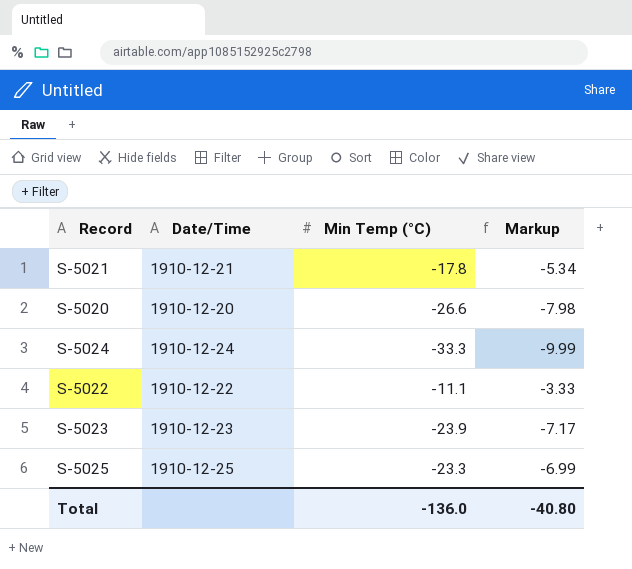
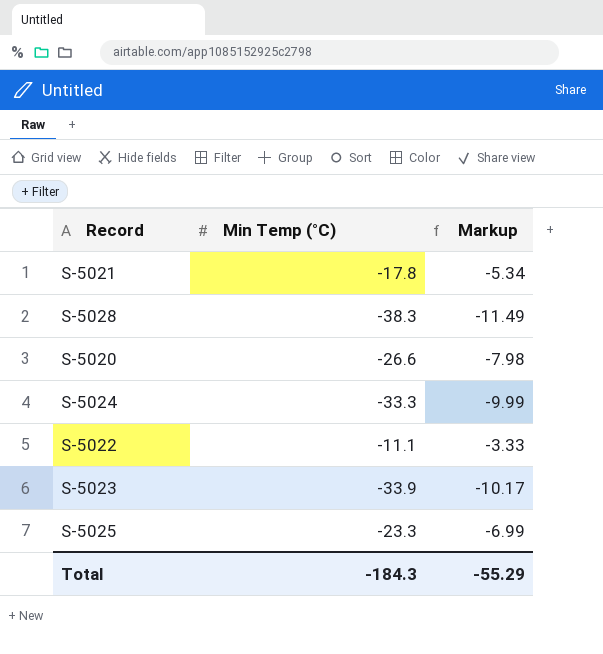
column Date/Time | position: 2 -> none
row S-5028: none -> -38.3 | -11.49
S-5023 | Min Temp (°C): -23.9 -> -33.9
S-5023 | Markup: -7.17 -> -10.17
Total | Min Temp (°C): -136.0 -> -184.3
Total | Markup: -40.80 -> -55.29

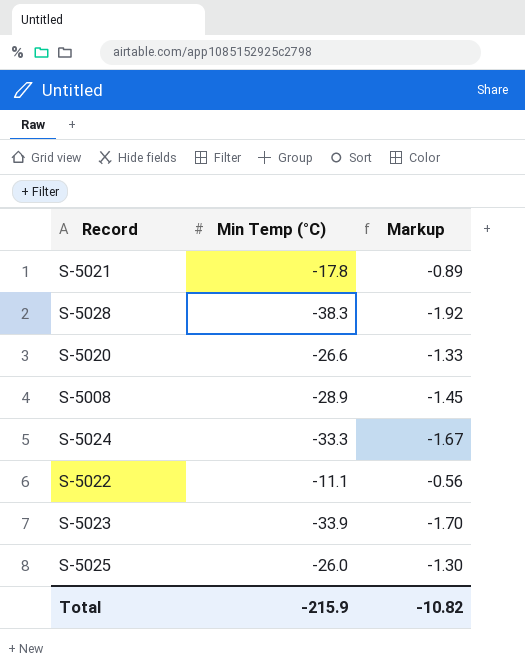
column Markup | formula: [Min Temp (°C)] * 0.3 -> [Min Temp (°C)] * 0.05
row S-5008: none -> -28.9 | -1.45
S-5025 | Min Temp (°C): -23.3 -> -26.0
Total | Min Temp (°C): -184.3 -> -215.9
Total | Markup: -55.29 -> -10.82

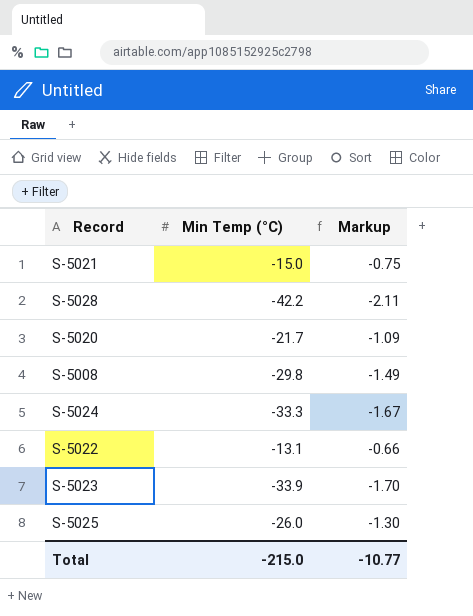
S-5021 | Min Temp (°C): -17.8 -> -15.0
S-5021 | Markup: -0.89 -> -0.75
S-5028 | Min Temp (°C): -38.3 -> -42.2
S-5028 | Markup: -1.92 -> -2.11
S-5020 | Min Temp (°C): -26.6 -> -21.7
S-5020 | Markup: -1.33 -> -1.09
S-5008 | Min Temp (°C): -28.9 -> -29.8
S-5008 | Markup: -1.45 -> -1.49
S-5022 | Min Temp (°C): -11.1 -> -13.1
S-5022 | Markup: -0.56 -> -0.66
Total | Min Temp (°C): -215.9 -> -215.0
Total | Markup: -10.82 -> -10.77

